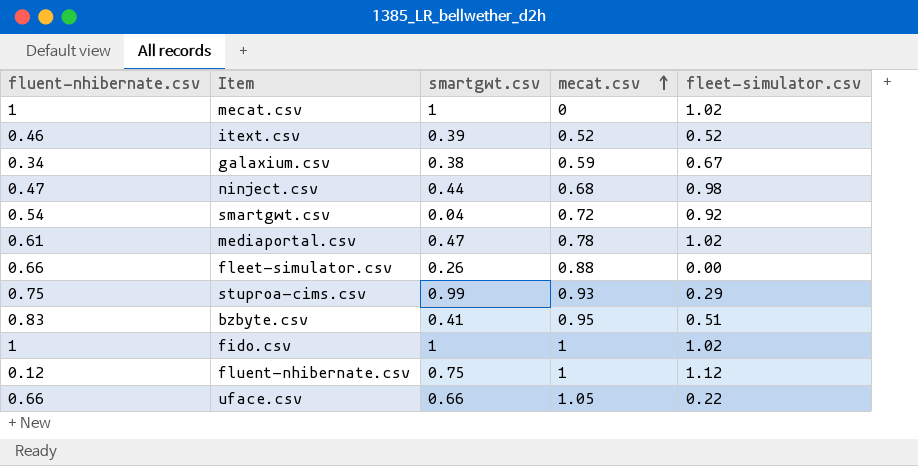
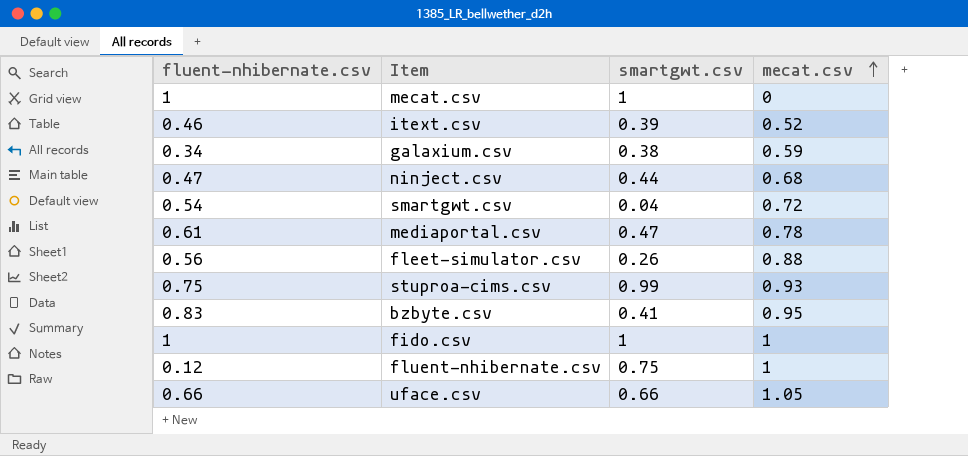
column fleet-simulator.csv | position: 5 -> none
fleet-simulator.csv | fluent-nhibernate.csv: 0.66 -> 0.56

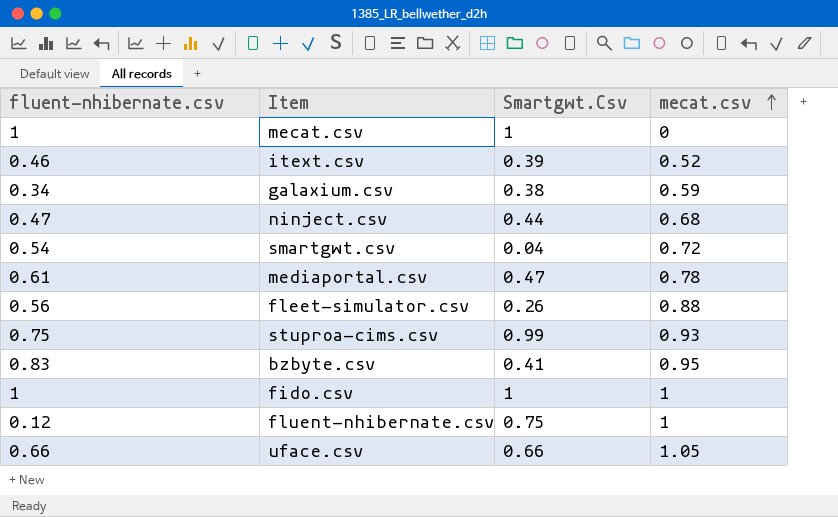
column name: smartgwt.csv -> Smartgwt.Csv

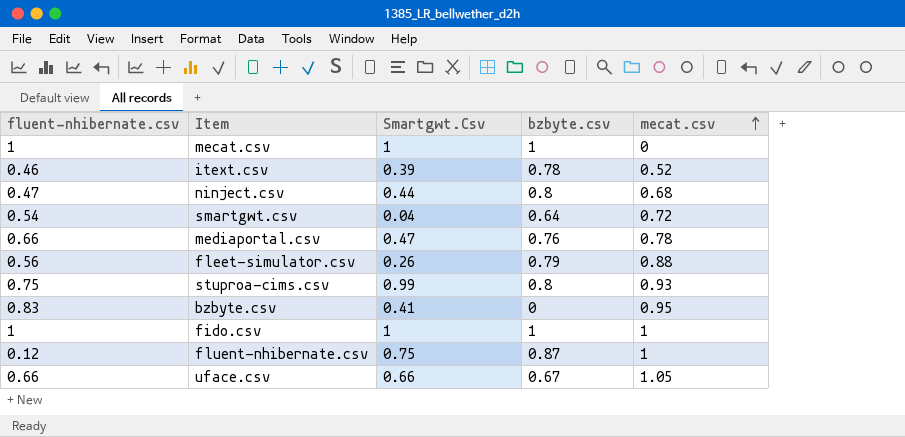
column bzbyte.csv | position: none -> 4
row galaxium.csv: 0.34 | 0.38 | 0.59 -> none
mediaportal.csv | fluent-nhibernate.csv: 0.61 -> 0.66

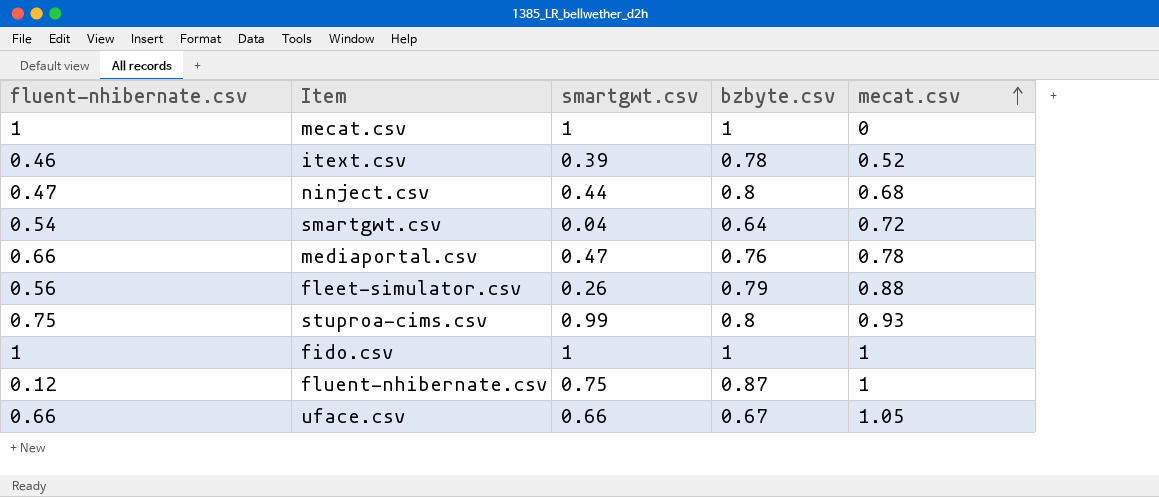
column name: Smartgwt.Csv -> smartgwt.csv
row bzbyte.csv: 0.83 | 0.41 | 0 | 0.95 -> none

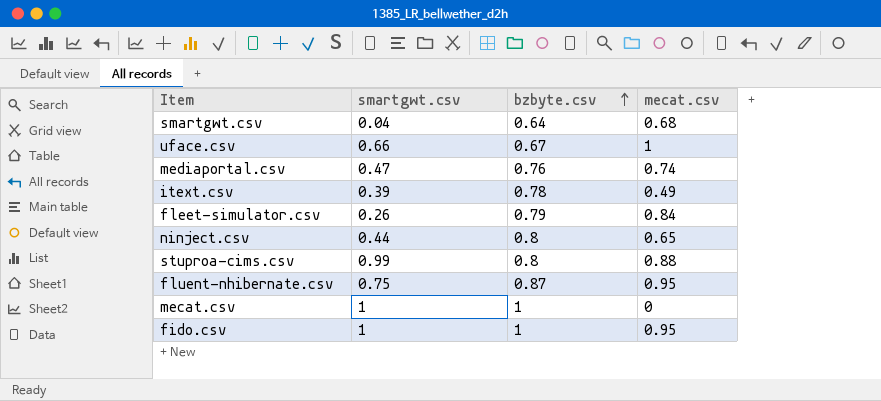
row order: mecat.csv ascending -> bzbyte.csv ascending
column fluent-nhibernate.csv | position: 1 -> none
smartgwt.csv | mecat.csv: 0.72 -> 0.68
uface.csv | mecat.csv: 1.05 -> 1
mediaportal.csv | mecat.csv: 0.78 -> 0.74
itext.csv | mecat.csv: 0.52 -> 0.49
fleet-simulator.csv | mecat.csv: 0.88 -> 0.84
ninject.csv | mecat.csv: 0.68 -> 0.65
stuproa-cims.csv | mecat.csv: 0.93 -> 0.88
fluent-nhibernate.csv | mecat.csv: 1 -> 0.95
fido.csv | mecat.csv: 1 -> 0.95

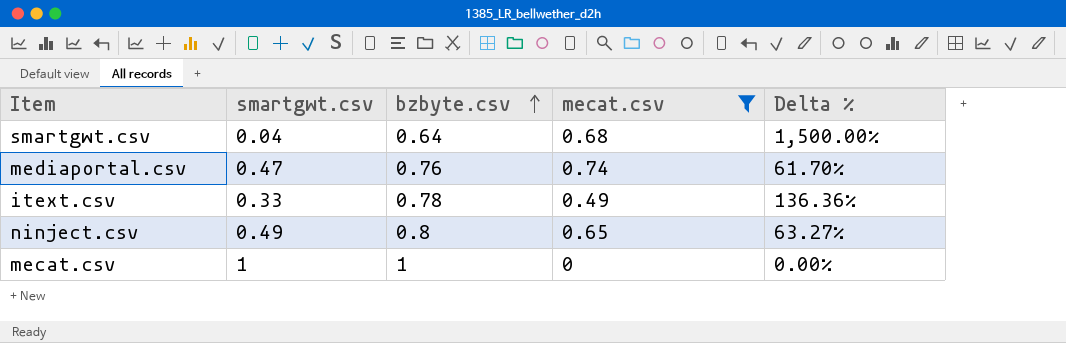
filter: none -> mecat.csv <= 0.74
column Delta % | formula: none -> ([bzbyte.csv] - [smartgwt.csv]) / [smartgwt.csv]
itext.csv | smartgwt.csv: 0.39 -> 0.33
ninject.csv | smartgwt.csv: 0.44 -> 0.49

